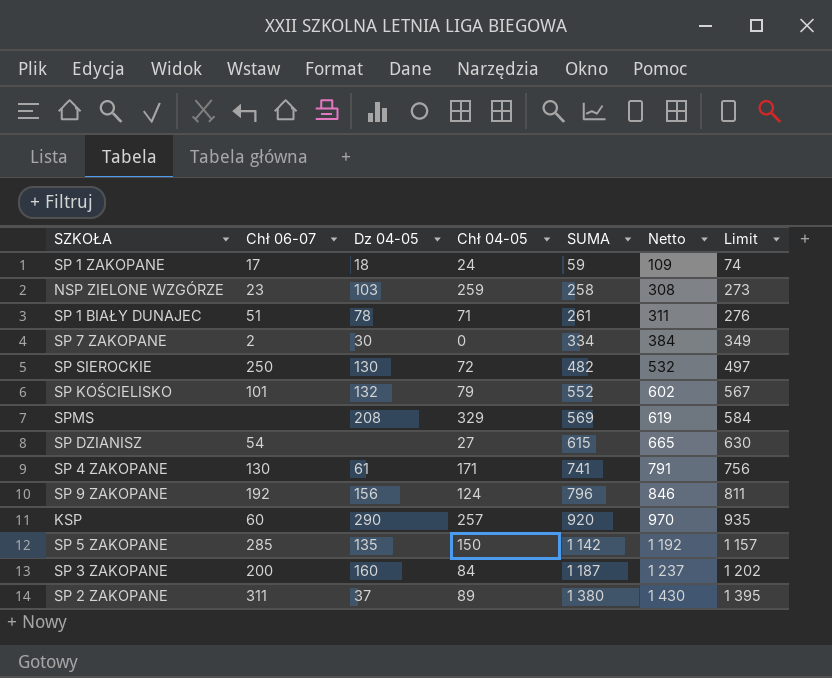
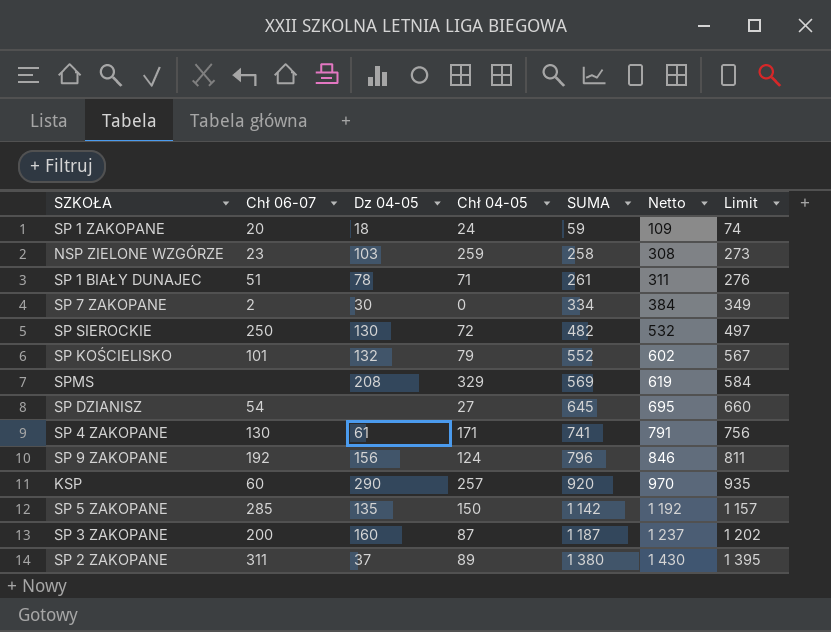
SP 1 ZAKOPANE | Chł 06-07: 17 -> 20
SP DZIANISZ | SUMA: 615 -> 645
SP DZIANISZ | Netto: 665 -> 695
SP DZIANISZ | Limit: 630 -> 660
SP 3 ZAKOPANE | Chł 04-05: 84 -> 87

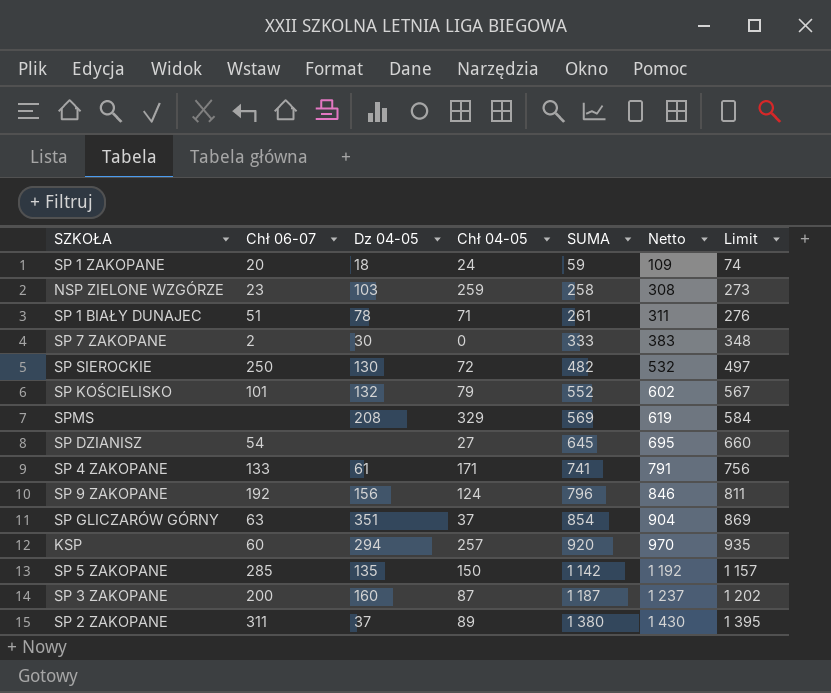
SP 7 ZAKOPANE | SUMA: 334 -> 333
SP 7 ZAKOPANE | Netto: 384 -> 383
SP 7 ZAKOPANE | Limit: 349 -> 348
SP 4 ZAKOPANE | Chł 06-07: 130 -> 133
row SP GLICZARÓW GÓRNY: none -> 63 | 351 | 37 | 854 | 904 | 869
KSP | Dz 04-05: 290 -> 294

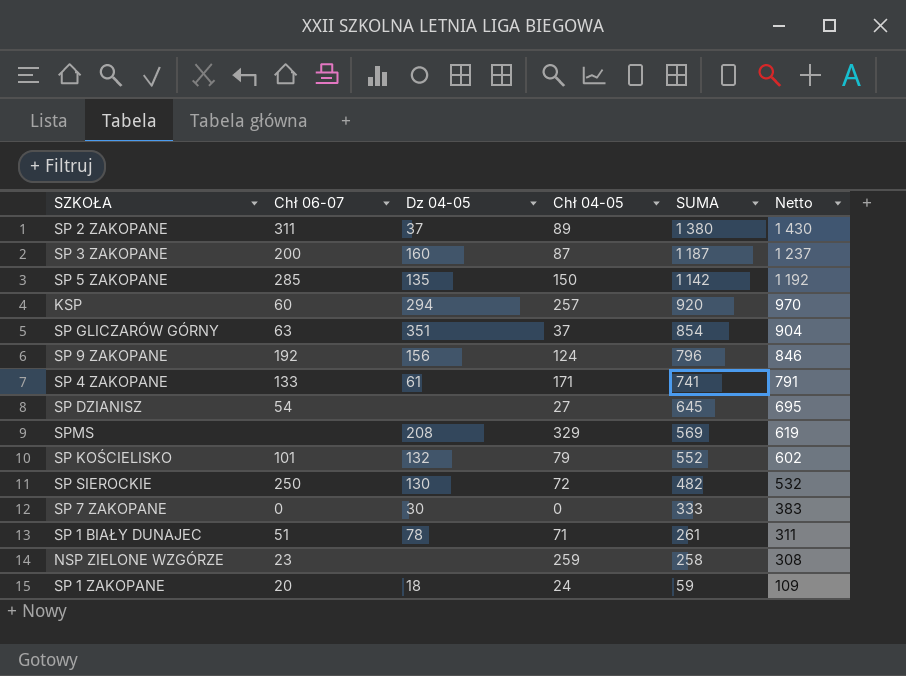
row order: SUMA ascending -> SUMA descending
column Limit | formula: [SUMA] + 15 -> none
SP 7 ZAKOPANE | Chł 06-07: 2 -> 0
NSP ZIELONE WZGÓRZE | Dz 04-05: 103 -> none

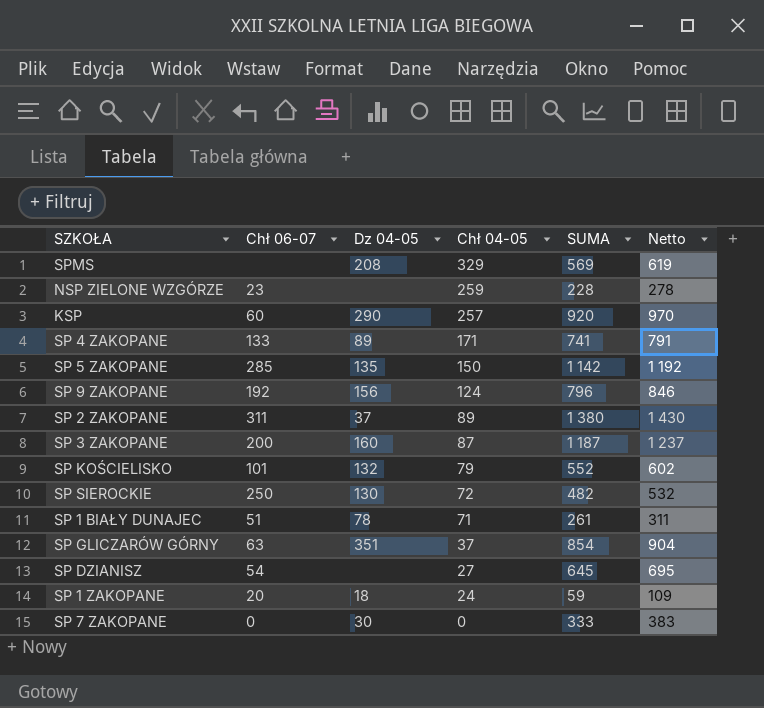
row order: SUMA descending -> Chł 04-05 descending
NSP ZIELONE WZGÓRZE | SUMA: 258 -> 228
NSP ZIELONE WZGÓRZE | Netto: 308 -> 278
KSP | Dz 04-05: 294 -> 290
SP 4 ZAKOPANE | Dz 04-05: 61 -> 89

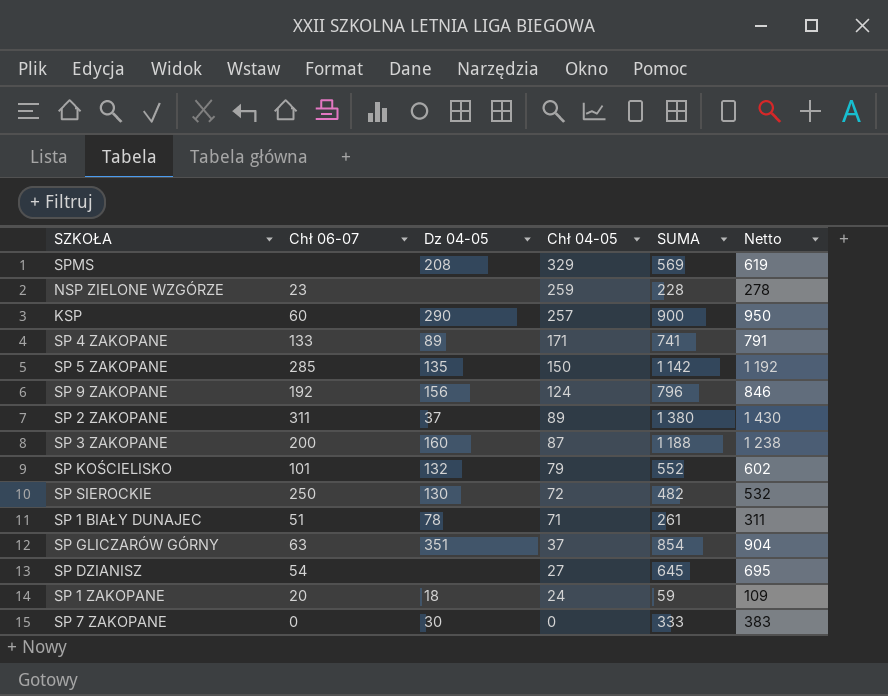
KSP | SUMA: 920 -> 900
KSP | Netto: 970 -> 950
SP 3 ZAKOPANE | SUMA: 1 187 -> 1 188
SP 3 ZAKOPANE | Netto: 1 237 -> 1 238

